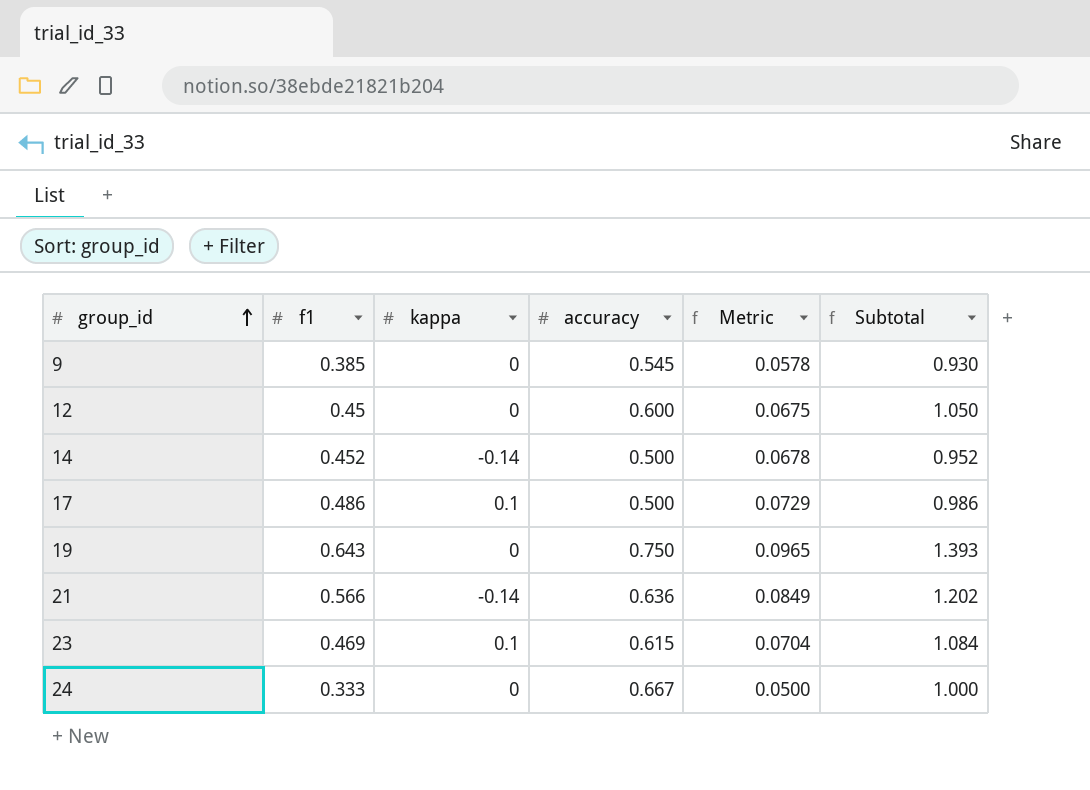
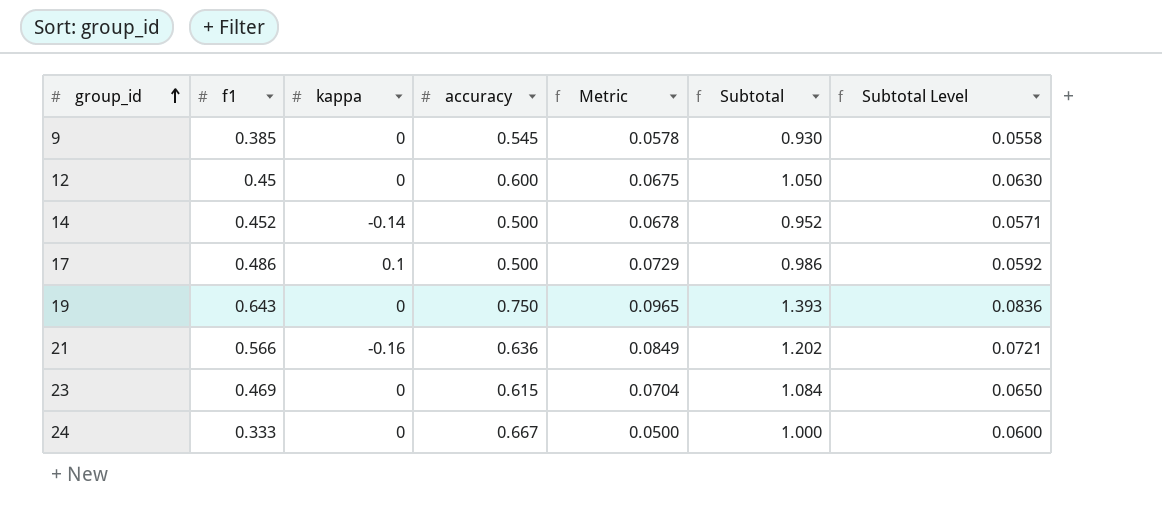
column Subtotal Level | formula: none -> [Subtotal] * 0.06
21 | kappa: -0.14 -> -0.16
23 | kappa: 0.1 -> 0

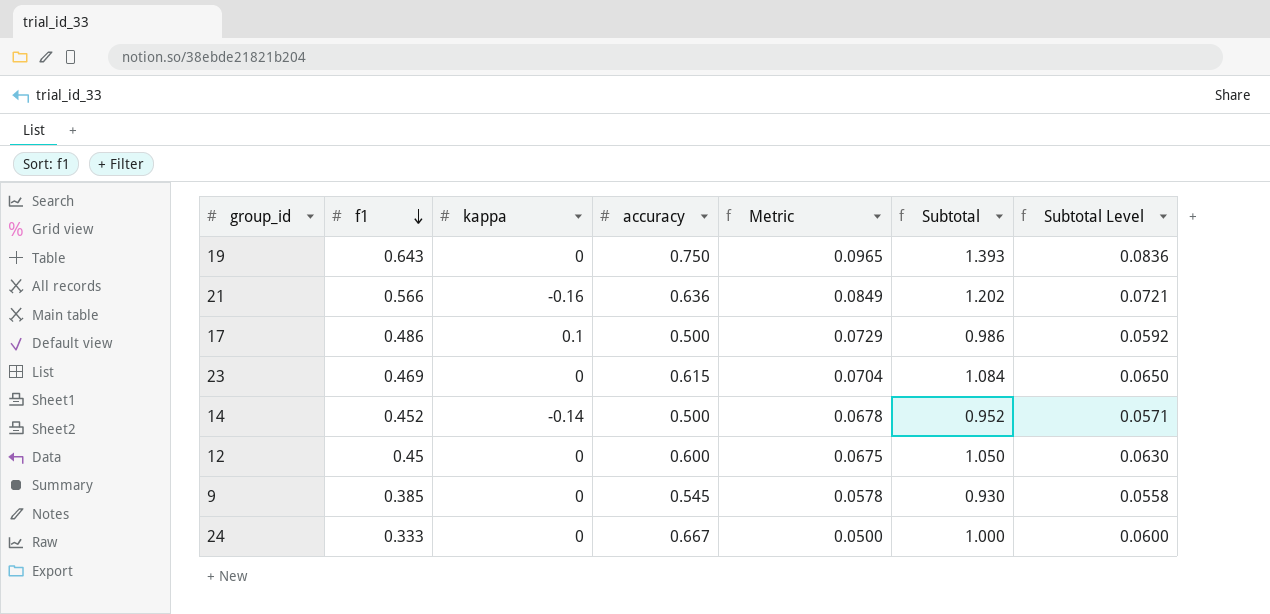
row order: group_id ascending -> f1 descending

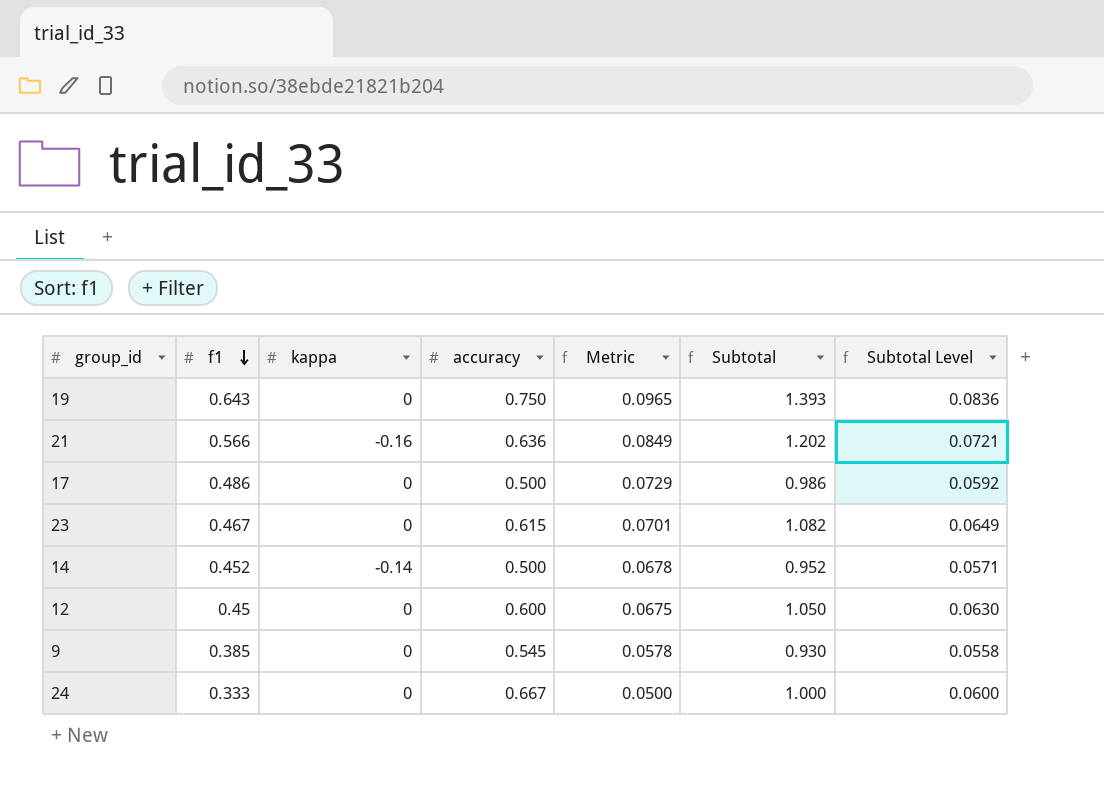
17 | kappa: 0.1 -> 0
23 | f1: 0.469 -> 0.467
23 | Metric: 0.0704 -> 0.0701
23 | Subtotal: 1.084 -> 1.082
23 | Subtotal Level: 0.0650 -> 0.0649

